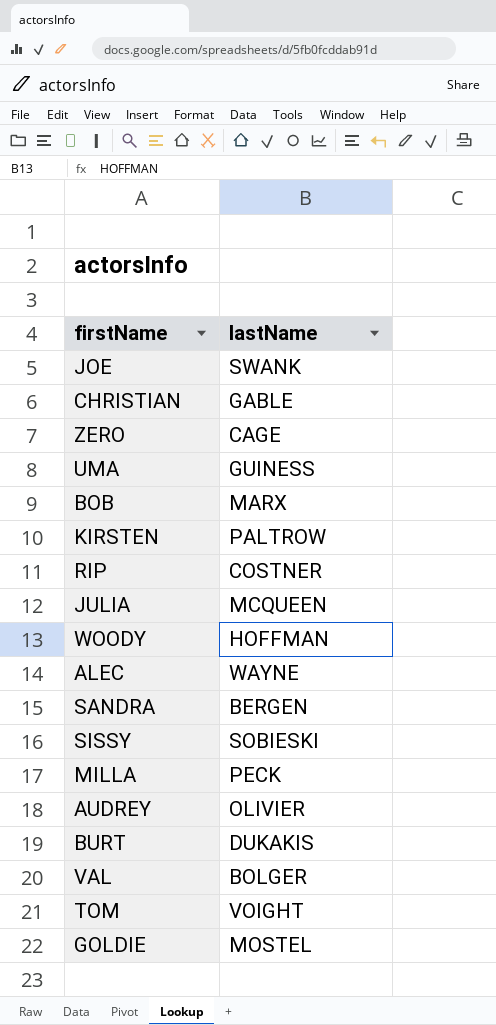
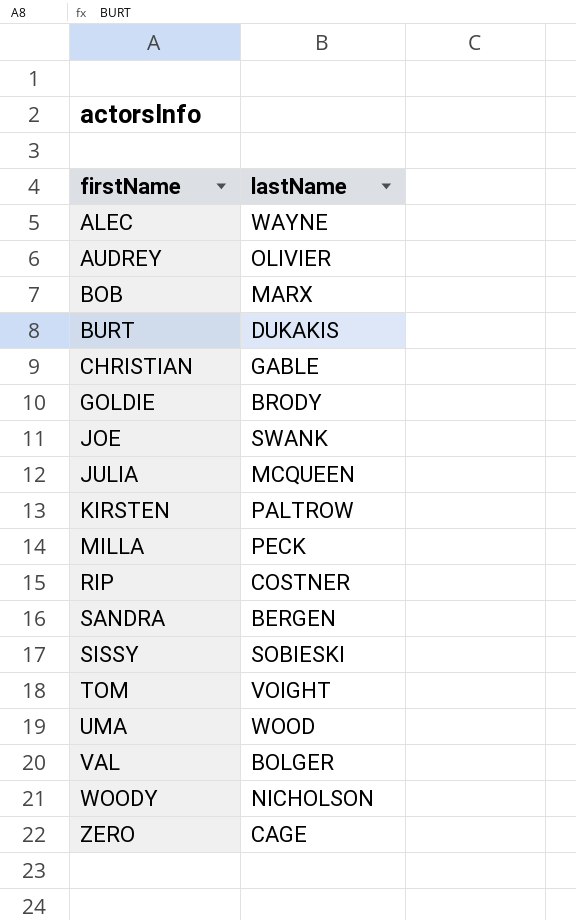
row order: none -> firstName ascending
GOLDIE | lastName: MOSTEL -> BRODY
UMA | lastName: GUINESS -> WOOD
WOODY | lastName: HOFFMAN -> NICHOLSON

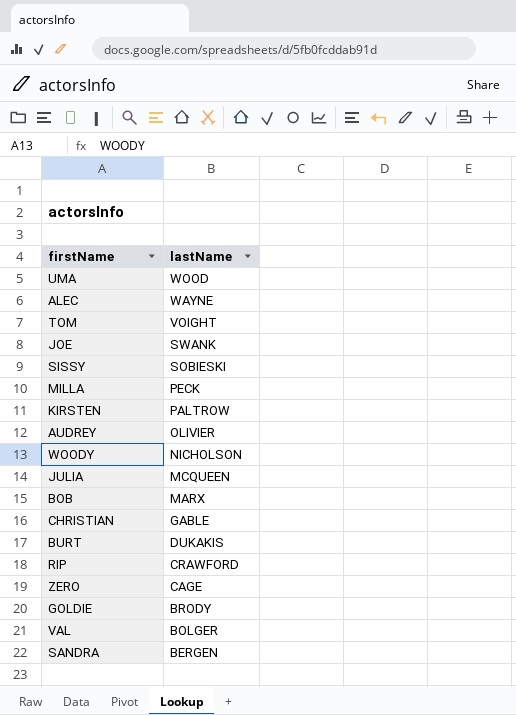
row order: firstName ascending -> lastName descending
RIP | lastName: COSTNER -> CRAWFORD

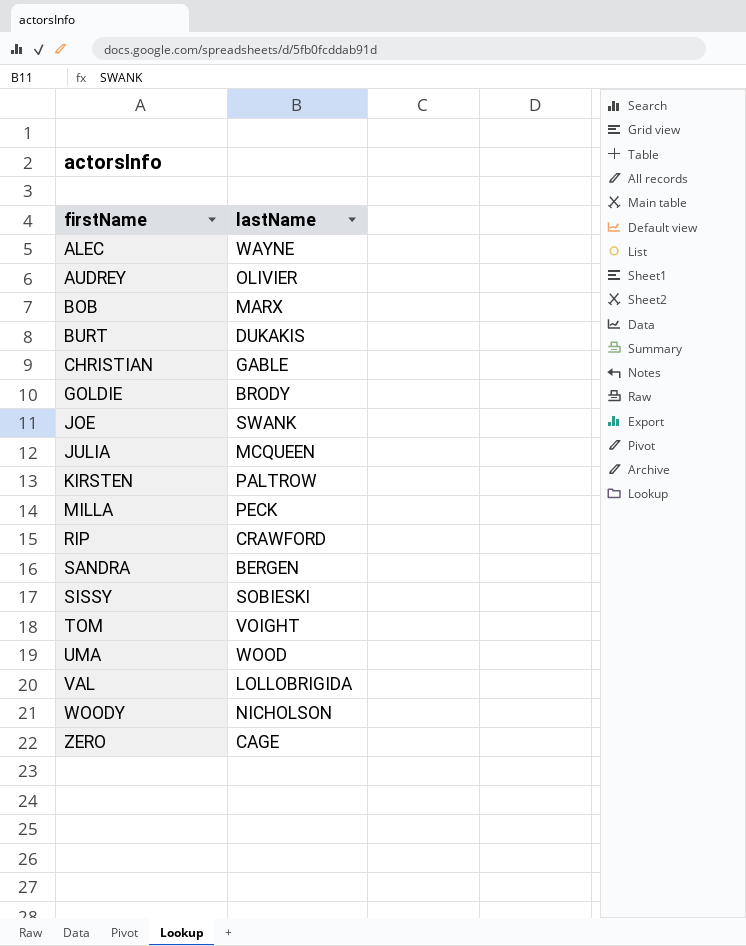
row order: lastName descending -> firstName ascending
VAL | lastName: BOLGER -> LOLLOBRIGIDA

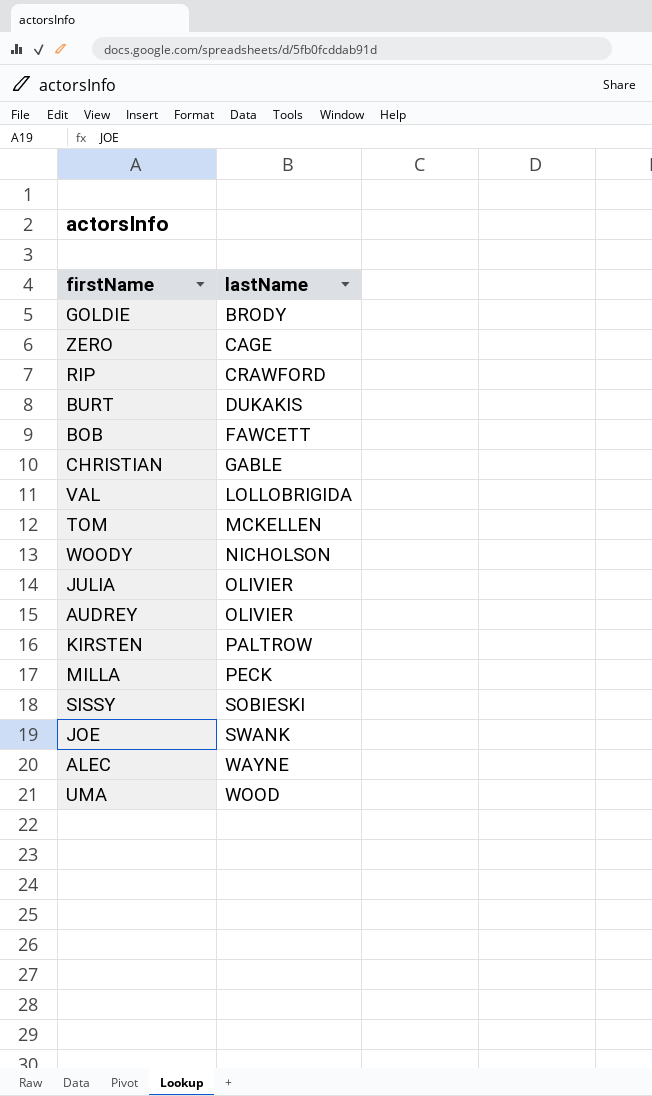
row order: firstName ascending -> lastName ascending
row SANDRA: BERGEN -> none
BOB | lastName: MARX -> FAWCETT
TOM | lastName: VOIGHT -> MCKELLEN
JULIA | lastName: MCQUEEN -> OLIVIER

